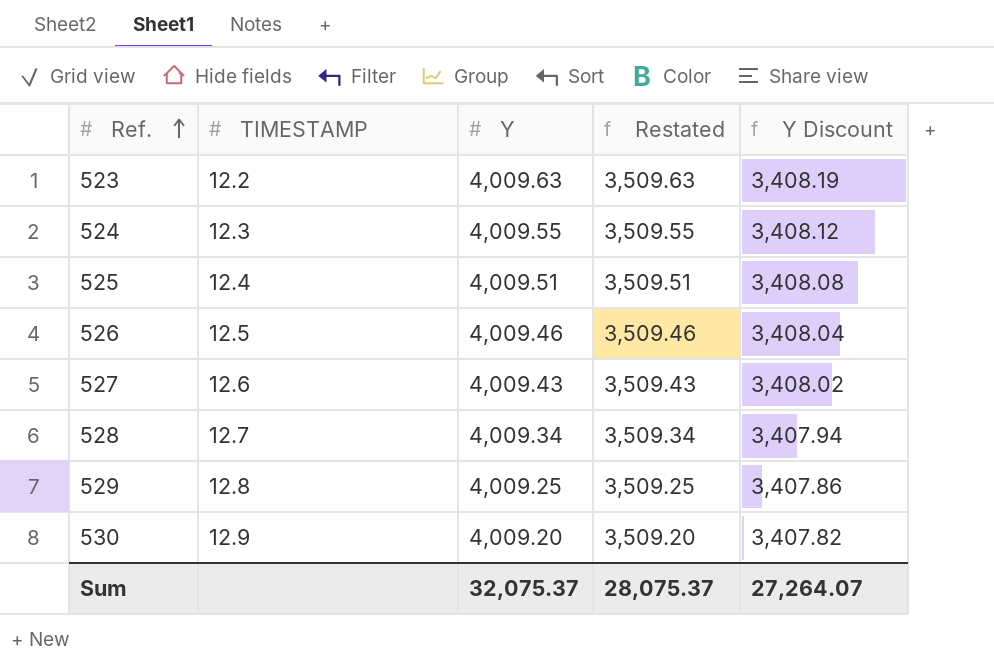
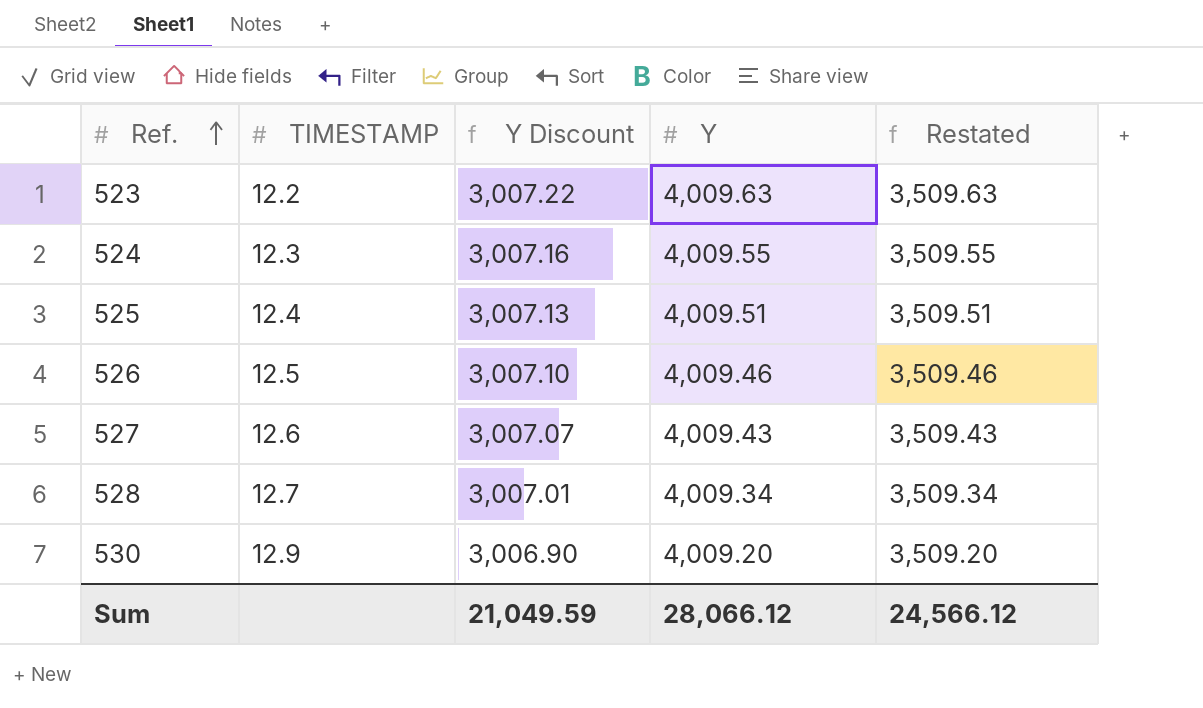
column Y Discount | formula: [Y] * 0.85 -> [Y] * 0.75
column Y Discount | position: 5 -> 3
row 529: 12.8 | 4,009.25 | 3,509.25 | 3,407.86 -> none
Sum | Y Discount: 27,264.07 -> 21,049.59
Sum | Y: 32,075.37 -> 28,066.12
Sum | Restated: 28,075.37 -> 24,566.12

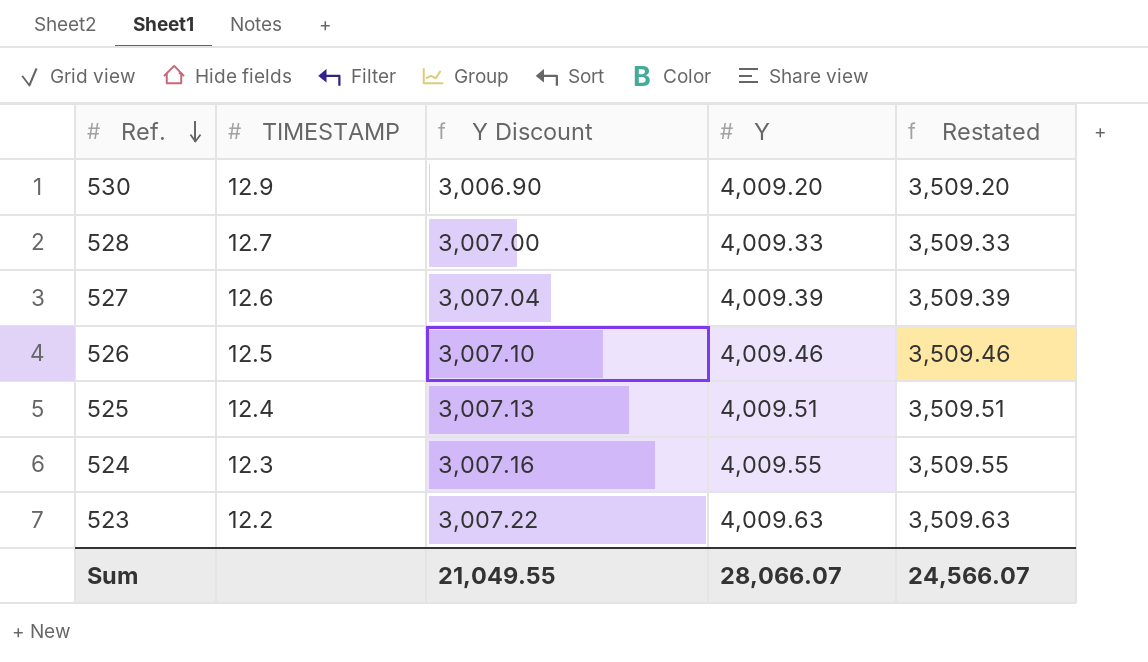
row order: Ref. ascending -> Ref. descending
528 | Y Discount: 3,007.01 -> 3,007.00
528 | Y: 4,009.34 -> 4,009.33
528 | Restated: 3,509.34 -> 3,509.33
527 | Y Discount: 3,007.07 -> 3,007.04
527 | Y: 4,009.43 -> 4,009.39
527 | Restated: 3,509.43 -> 3,509.39
Sum | Y Discount: 21,049.59 -> 21,049.55
Sum | Y: 28,066.12 -> 28,066.07
Sum | Restated: 24,566.12 -> 24,566.07

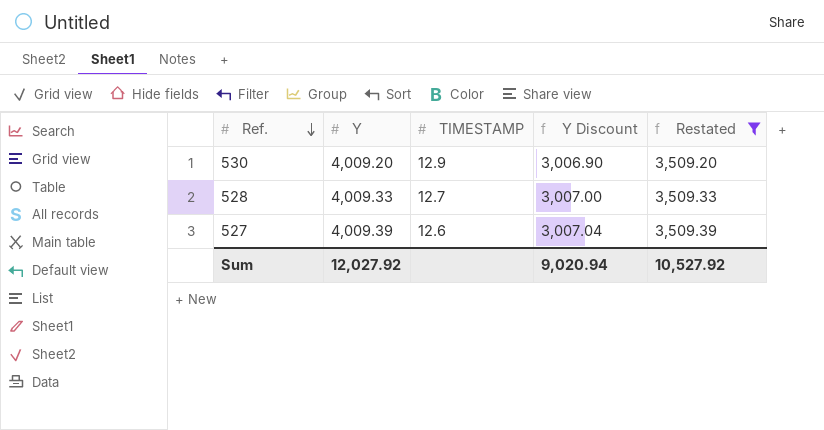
filter: none -> Restated <= 3,509.39
column Y | position: 4 -> 2
Sum | Y: 28,066.07 -> 12,027.92
Sum | Y Discount: 21,049.55 -> 9,020.94
Sum | Restated: 24,566.07 -> 10,527.92

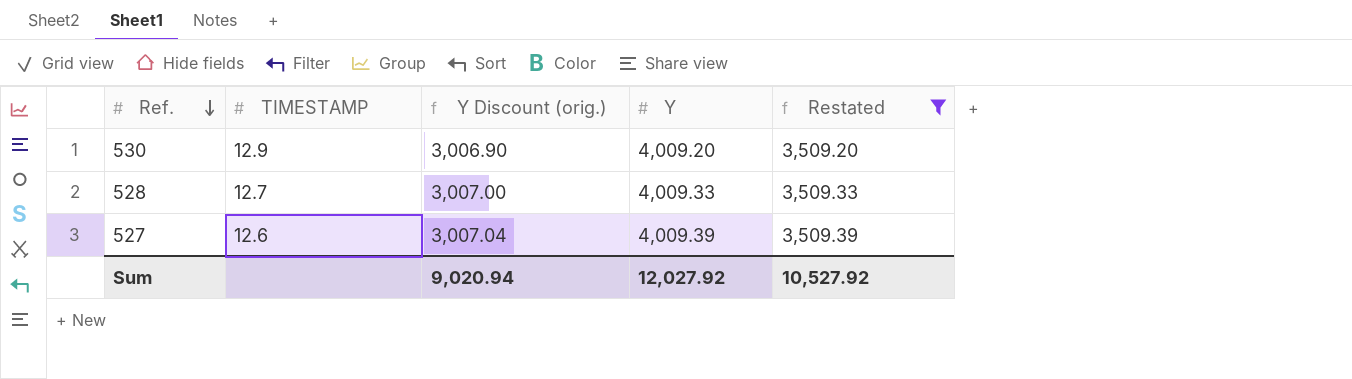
column name: Y Discount -> Y Discount (orig.)
column Y | position: 2 -> 4

